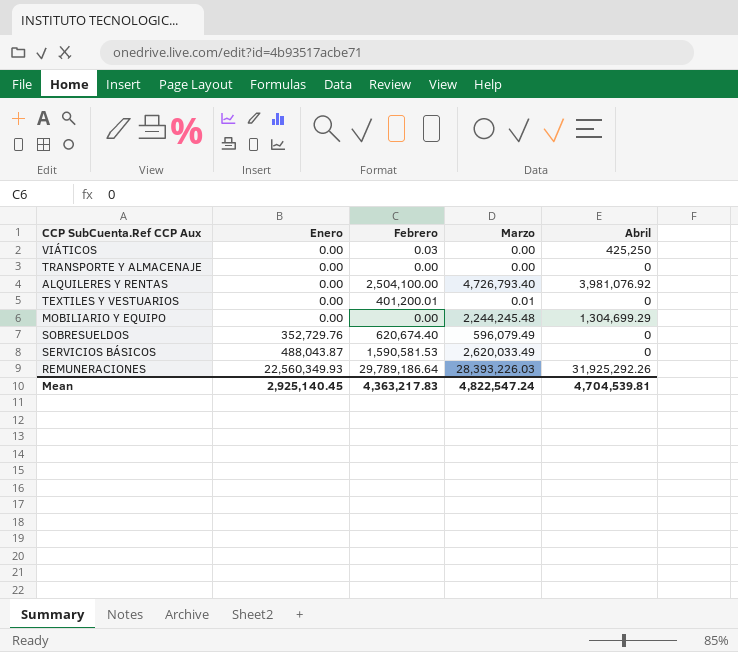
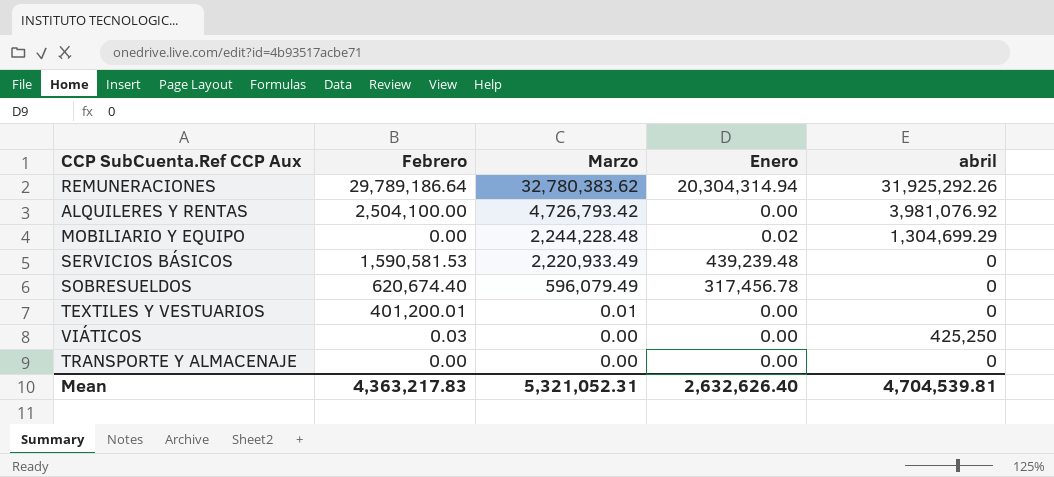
row order: Enero ascending -> Marzo descending
column Enero | position: 2 -> 4
column name: Abril -> abril
REMUNERACIONES | Marzo: 28,393,226.03 -> 32,780,383.62
REMUNERACIONES | Enero: 22,560,349.93 -> 20,304,314.94
ALQUILERES Y RENTAS | Marzo: 4,726,793.40 -> 4,726,793.42
MOBILIARIO Y EQUIPO | Marzo: 2,244,245.48 -> 2,244,228.48
MOBILIARIO Y EQUIPO | Enero: 0.00 -> 0.02
SERVICIOS BÁSICOS | Marzo: 2,620,033.49 -> 2,220,933.49
SERVICIOS BÁSICOS | Enero: 488,043.87 -> 439,239.48
SOBRESUELDOS | Enero: 352,729.76 -> 317,456.78
Mean | Marzo: 4,822,547.24 -> 5,321,052.31
Mean | Enero: 2,925,140.45 -> 2,632,626.40

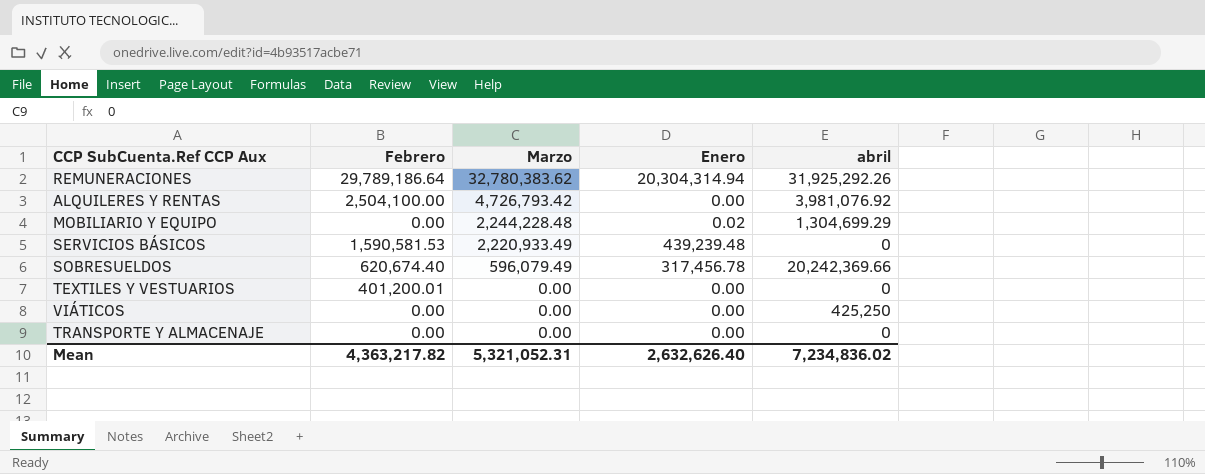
SOBRESUELDOS | abril: 0 -> 20,242,369.66
TEXTILES Y VESTUARIOS | Marzo: 0.01 -> 0.00
VIÁTICOS | Febrero: 0.03 -> 0.00
Mean | Febrero: 4,363,217.83 -> 4,363,217.82
Mean | abril: 4,704,539.81 -> 7,234,836.02

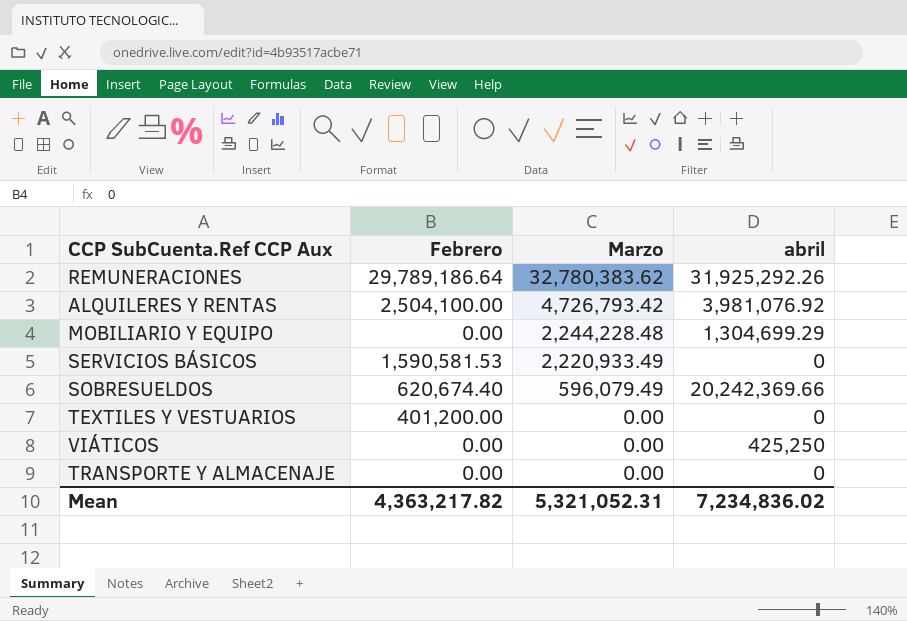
column Enero | position: 4 -> none
TEXTILES Y VESTUARIOS | Febrero: 401,200.01 -> 401,200.00

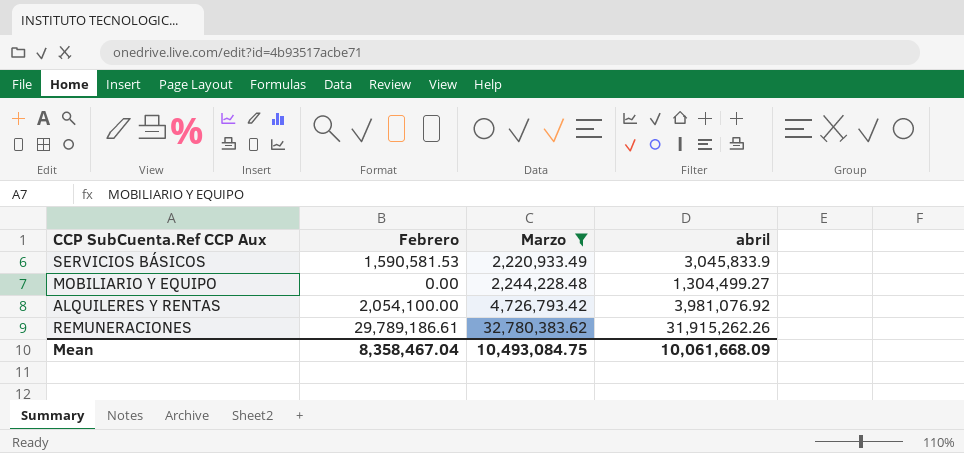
filter: none -> Marzo >= 2,220,933.49
row order: Marzo descending -> Marzo ascending
SERVICIOS BÁSICOS | abril: 0 -> 3,045,833.9
MOBILIARIO Y EQUIPO | abril: 1,304,699.29 -> 1,304,499.27
ALQUILERES Y RENTAS | Febrero: 2,504,100.00 -> 2,054,100.00
REMUNERACIONES | Febrero: 29,789,186.64 -> 29,789,186.61
REMUNERACIONES | abril: 31,925,292.26 -> 31,915,262.26
Mean | Febrero: 4,363,217.82 -> 8,358,467.04
Mean | Marzo: 5,321,052.31 -> 10,493,084.75
Mean | abril: 7,234,836.02 -> 10,061,668.09

